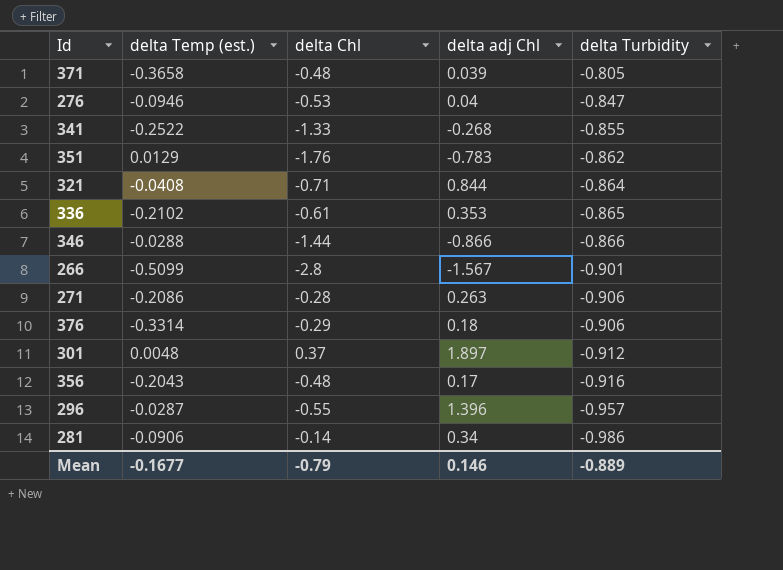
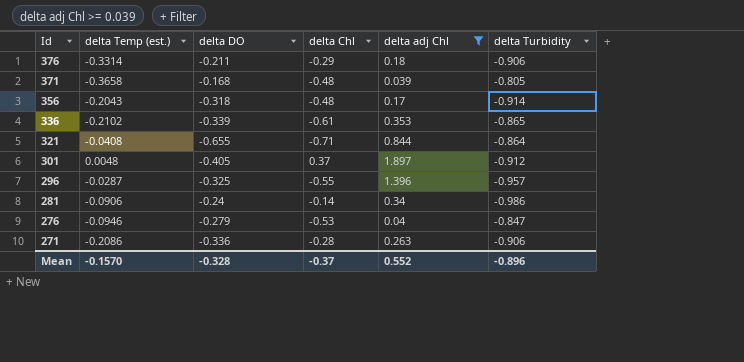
filter: none -> delta adj Chl >= 0.039
row order: delta Turbidity descending -> Id descending
column delta DO | position: none -> 3
356 | delta Turbidity: -0.916 -> -0.914
Mean | delta Temp (est.): -0.1677 -> -0.1570
Mean | delta Chl: -0.79 -> -0.37
Mean | delta adj Chl: 0.146 -> 0.552
Mean | delta Turbidity: -0.889 -> -0.896

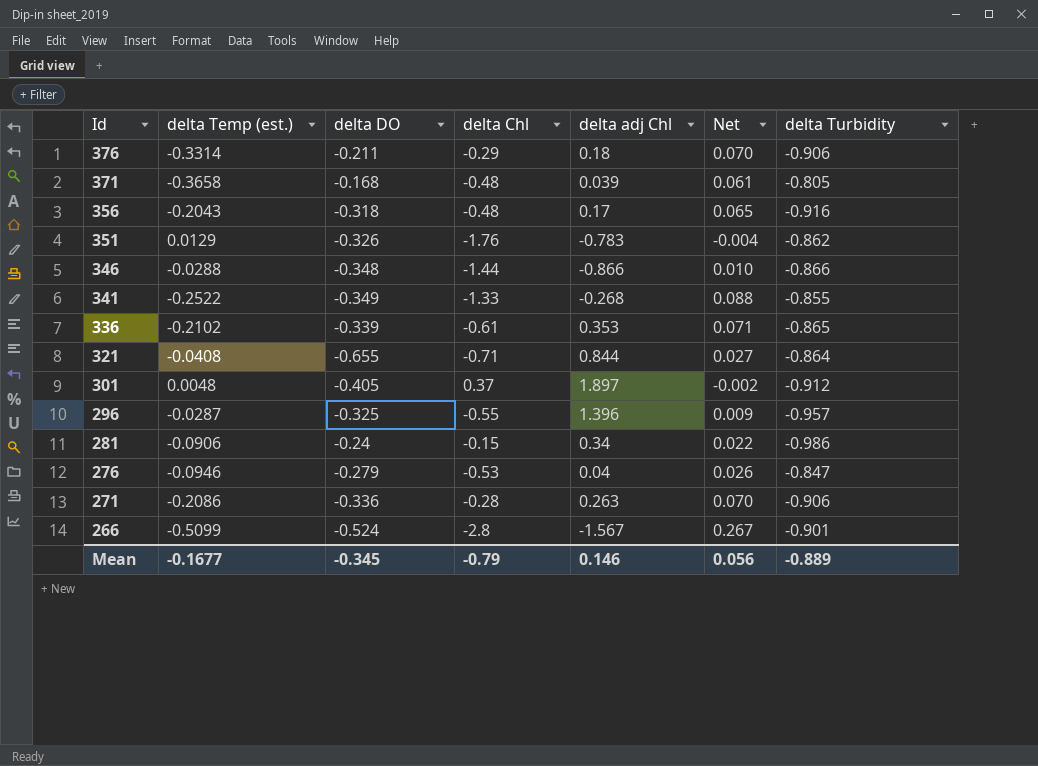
filter: delta adj Chl >= 0.039 -> none
column Net | formula: none -> [delta Temp (est.)] * [delta DO]
356 | delta Turbidity: -0.914 -> -0.916
281 | delta Chl: -0.14 -> -0.15
Mean | delta Temp (est.): -0.1570 -> -0.1677
Mean | delta DO: -0.328 -> -0.345
Mean | delta Chl: -0.37 -> -0.79
Mean | delta adj Chl: 0.552 -> 0.146
Mean | delta Turbidity: -0.896 -> -0.889

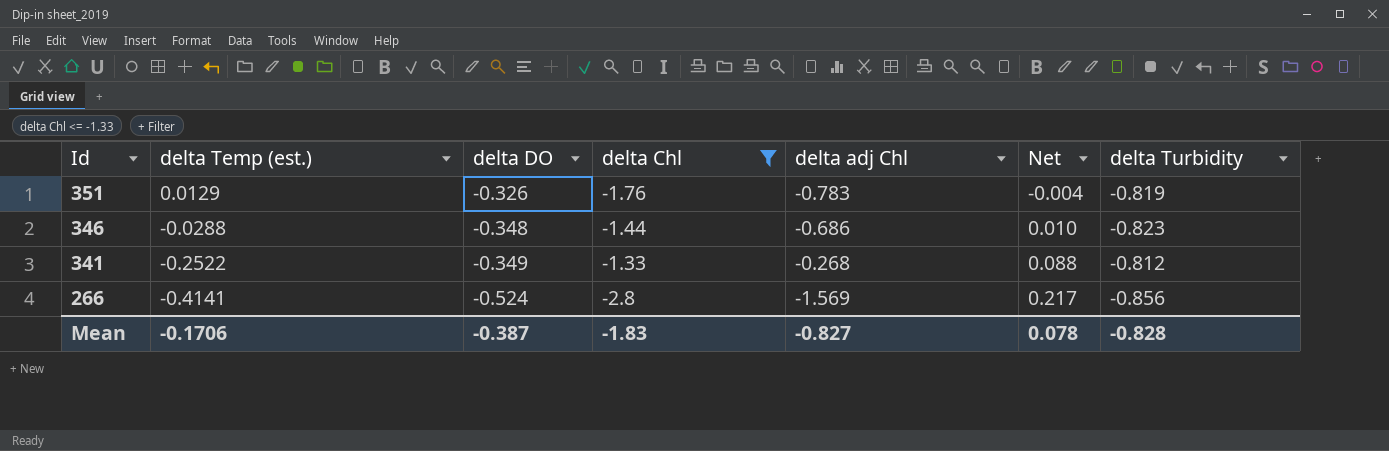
filter: none -> delta Chl <= -1.33
351 | delta Turbidity: -0.862 -> -0.819
346 | delta adj Chl: -0.866 -> -0.686
346 | delta Turbidity: -0.866 -> -0.823
341 | delta Turbidity: -0.855 -> -0.812
266 | delta Temp (est.): -0.5099 -> -0.4141
266 | delta adj Chl: -1.567 -> -1.569
266 | Net: 0.267 -> 0.217
266 | delta Turbidity: -0.901 -> -0.856
Mean | delta Temp (est.): -0.1677 -> -0.1706
Mean | delta DO: -0.345 -> -0.387
Mean | delta Chl: -0.79 -> -1.83
Mean | delta adj Chl: 0.146 -> -0.827
Mean | Net: 0.056 -> 0.078
Mean | delta Turbidity: -0.889 -> -0.828

